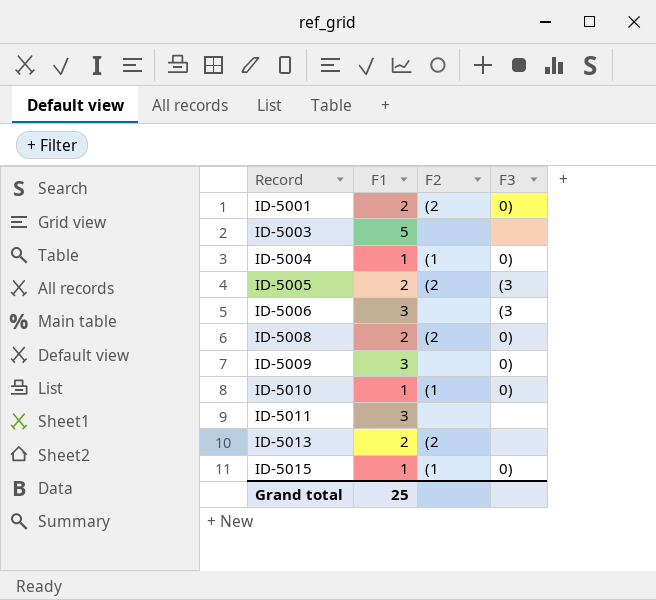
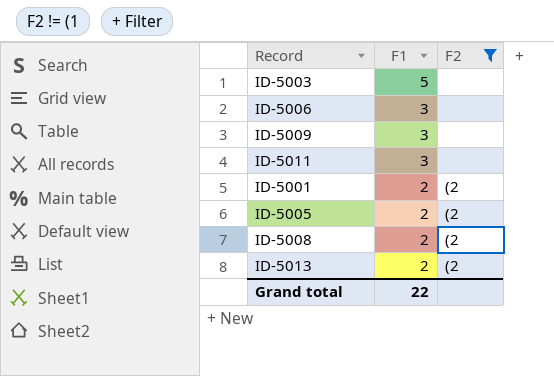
filter: none -> F2 != (1
row order: Record ascending -> F1 descending
column F3 | position: 4 -> none
Grand total | F1: 25 -> 22

